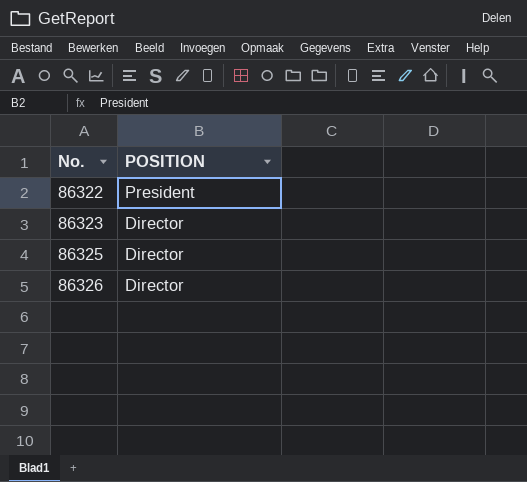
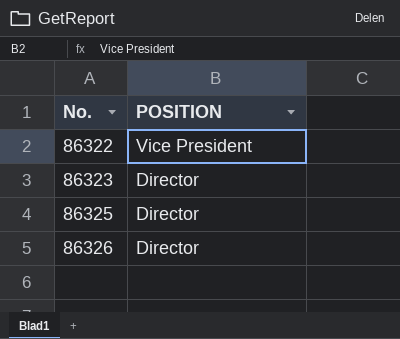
86322 | POSITION: President -> Vice President

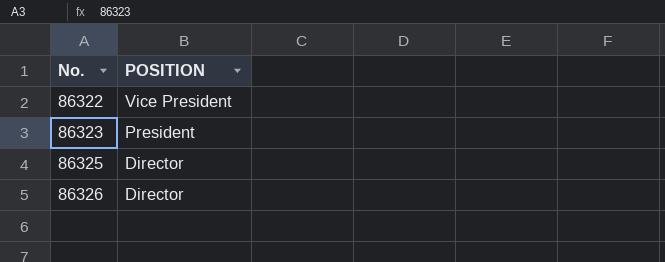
86323 | POSITION: Director -> President

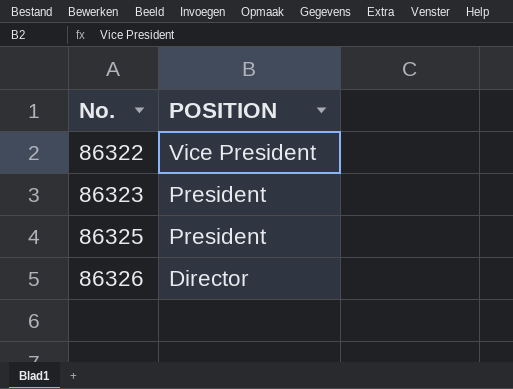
86325 | POSITION: Director -> President

